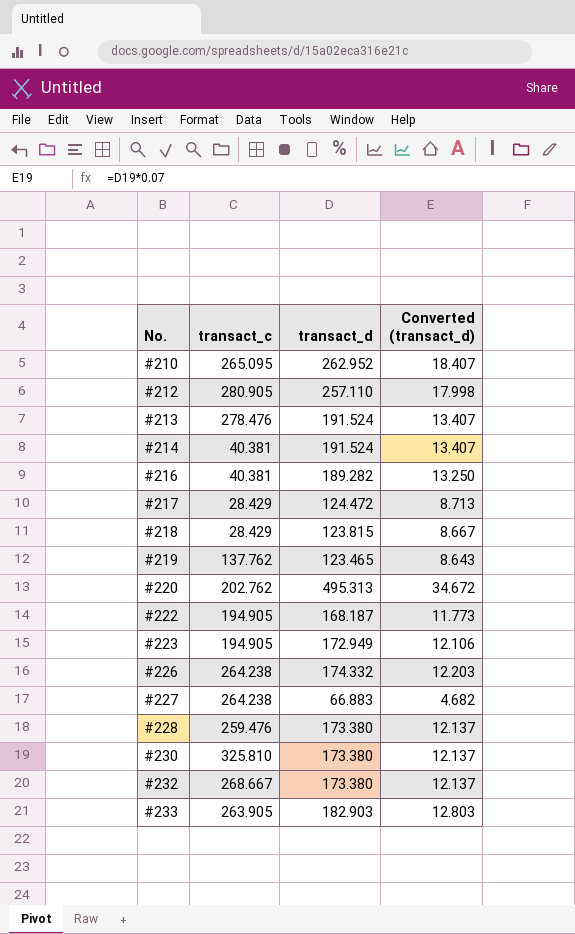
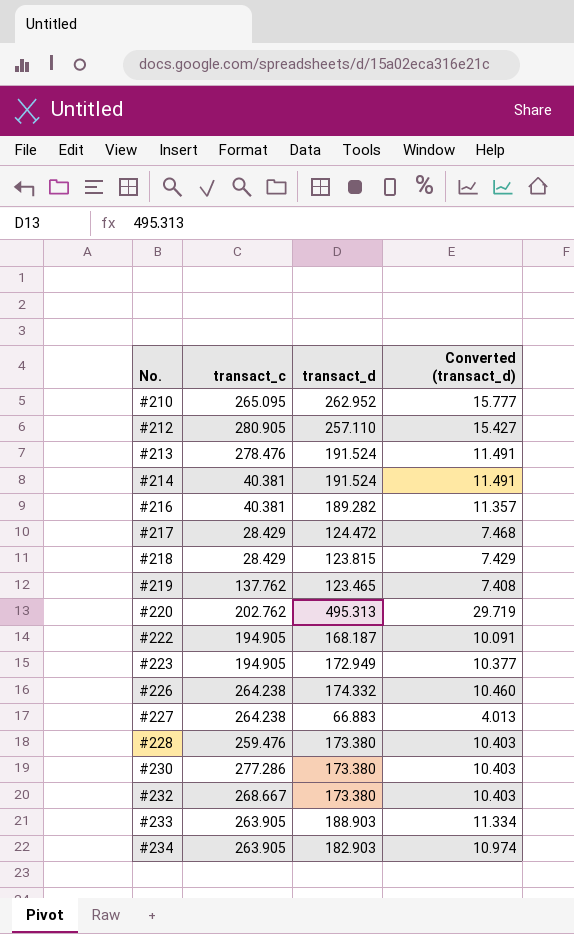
column Converted (transact_d) | formula: [transact_d] * 0.07 -> [transact_d] * 0.06
#230 | transact_c: 325.810 -> 277.286
#233 | transact_d: 182.903 -> 188.903
row #234: none -> 263.905 | 182.903 | 10.974

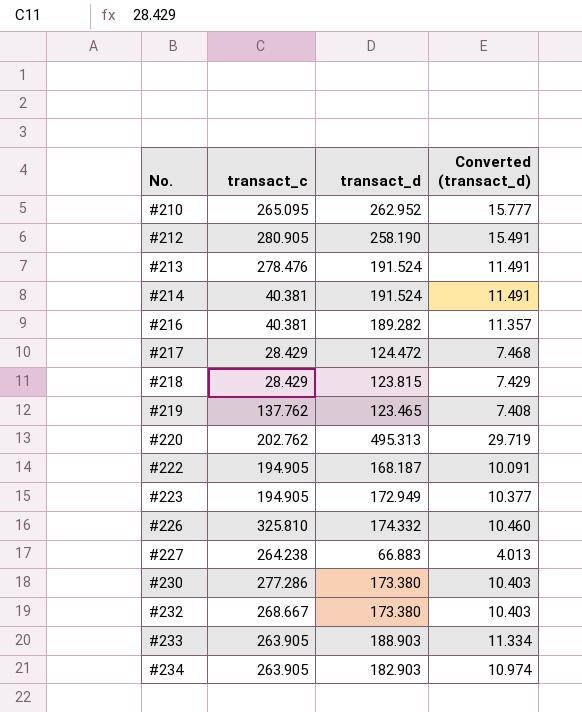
row #228: 259.476 | 173.380 | 10.403 -> none
#212 | transact_d: 257.110 -> 258.190
#212 | Converted (transact_d): 15.427 -> 15.491
#226 | transact_c: 264.238 -> 325.810

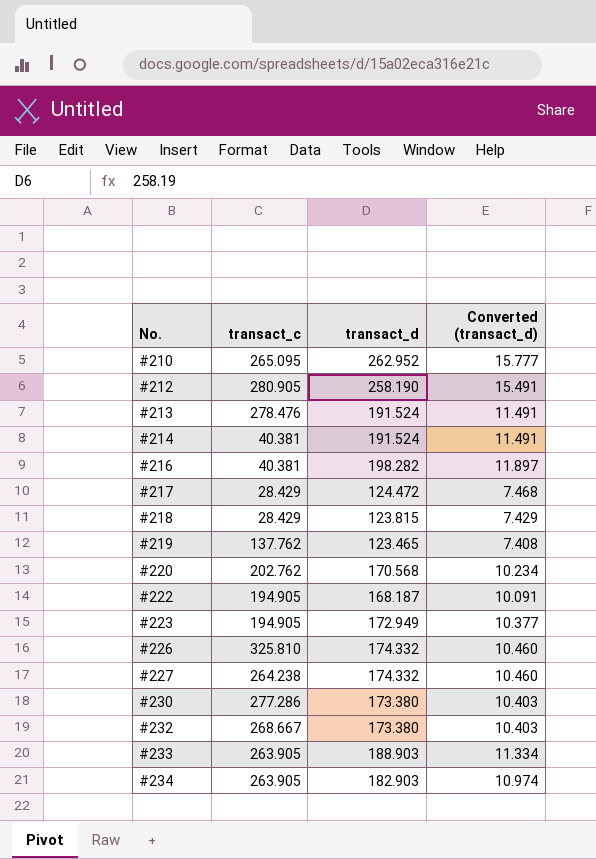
#216 | transact_d: 189.282 -> 198.282
#216 | Converted (transact_d): 11.357 -> 11.897
#220 | transact_d: 495.313 -> 170.568
#220 | Converted (transact_d): 29.719 -> 10.234
#227 | transact_d: 66.883 -> 174.332
#227 | Converted (transact_d): 4.013 -> 10.460

